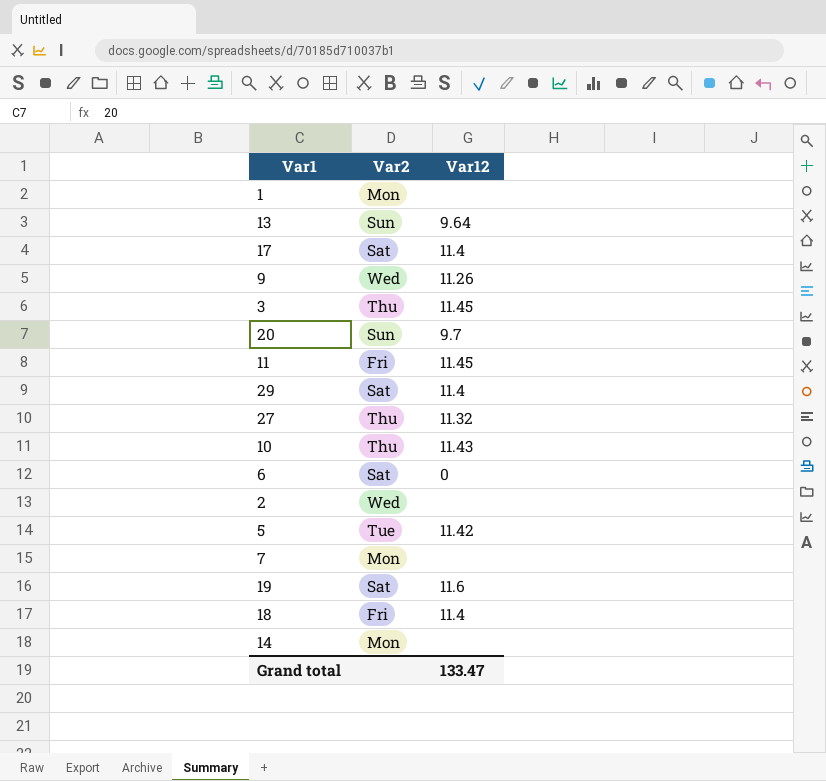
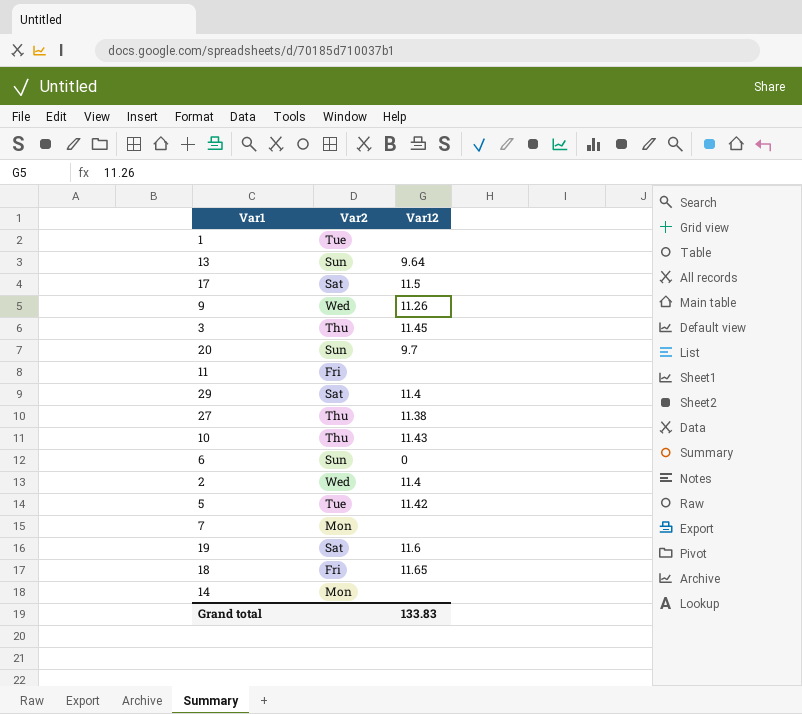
1 | Var2: Mon -> Tue
17 | Var12: 11.4 -> 11.5
11 | Var12: 11.45 -> none
27 | Var12: 11.32 -> 11.38
6 | Var2: Sat -> Sun
2 | Var12: none -> 11.4
18 | Var12: 11.4 -> 11.65
Grand total | Var12: 133.47 -> 133.83

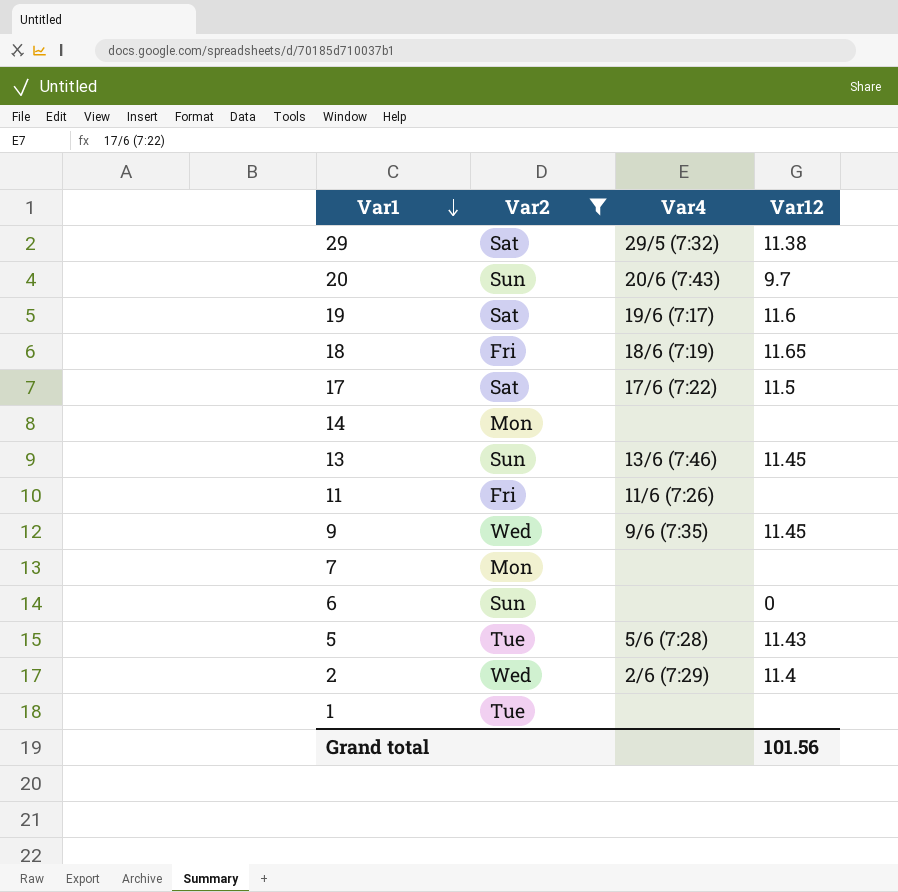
filter: none -> Var2 != Thu
row order: none -> Var1 descending
column Var4 | position: none -> 3
29 | Var12: 11.4 -> 11.38
13 | Var12: 9.64 -> 11.45
9 | Var12: 11.26 -> 11.45
5 | Var12: 11.42 -> 11.43
Grand total | Var12: 133.83 -> 101.56

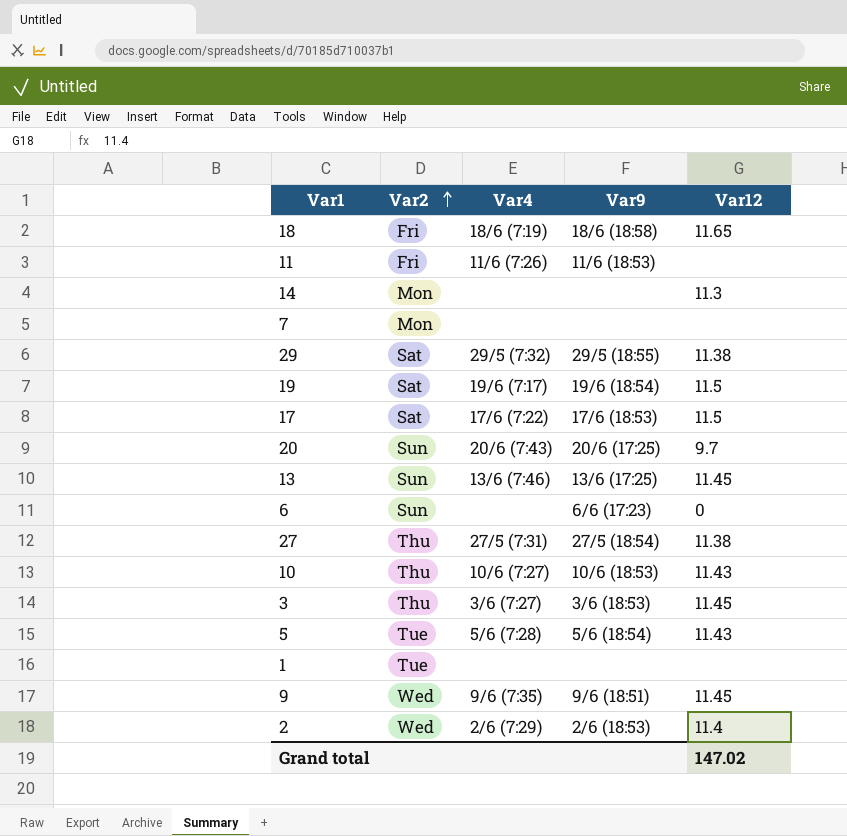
filter: Var2 != Thu -> none
row order: Var1 descending -> Var2 ascending
column Var9 | position: none -> 4
14 | Var12: none -> 11.3
19 | Var12: 11.6 -> 11.5
Grand total | Var12: 101.56 -> 147.02

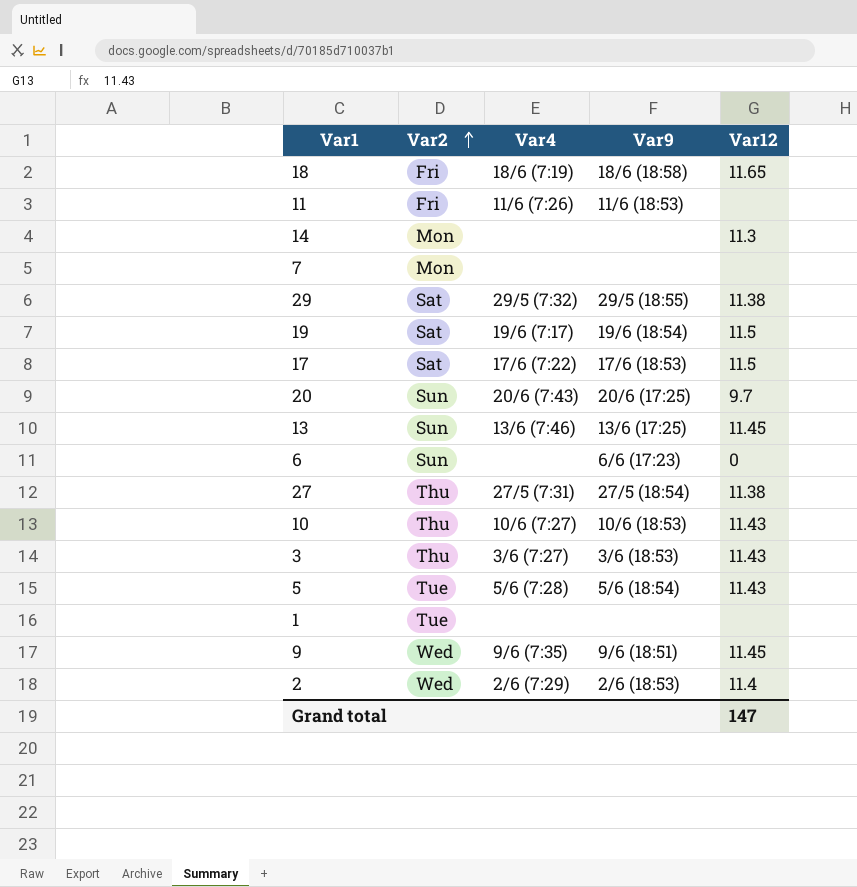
3 | Var12: 11.45 -> 11.43
Grand total | Var12: 147.02 -> 147

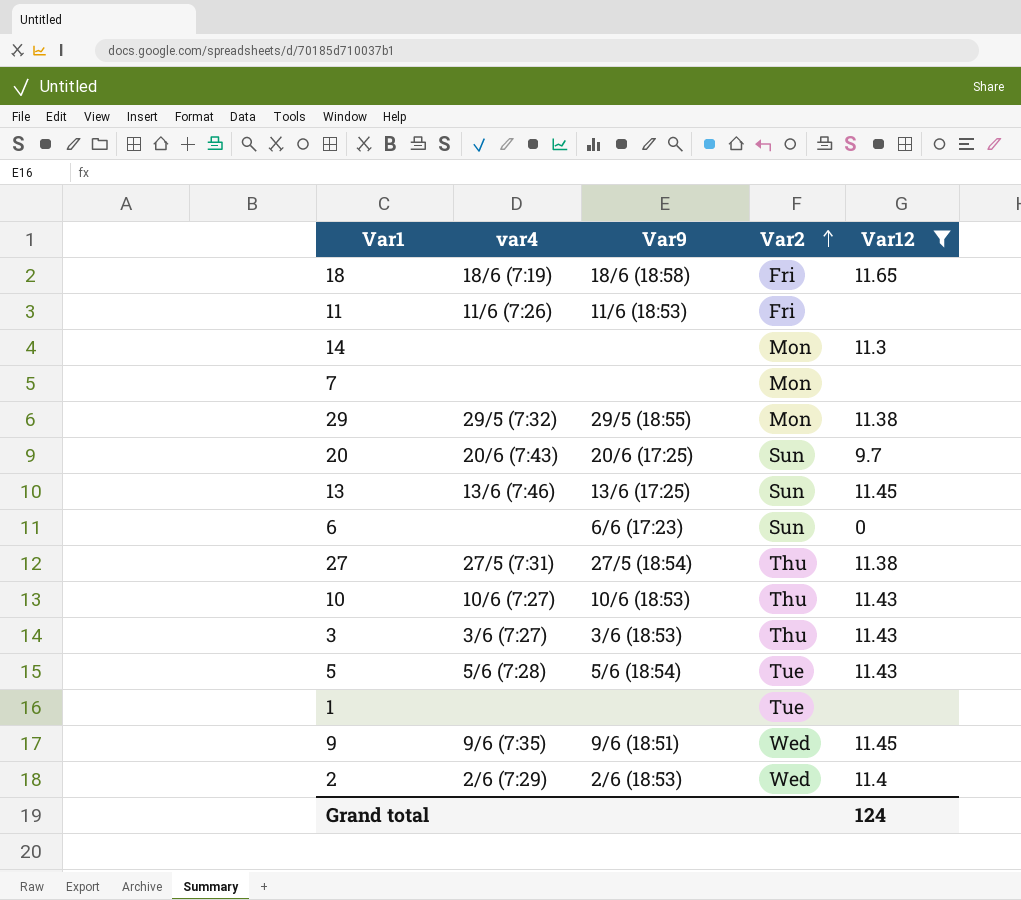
filter: none -> Var12 != 11.5
column name: Var4 -> var4
column Var2 | position: 2 -> 4
29 | Var2: Sat -> Mon
Grand total | Var12: 147 -> 124

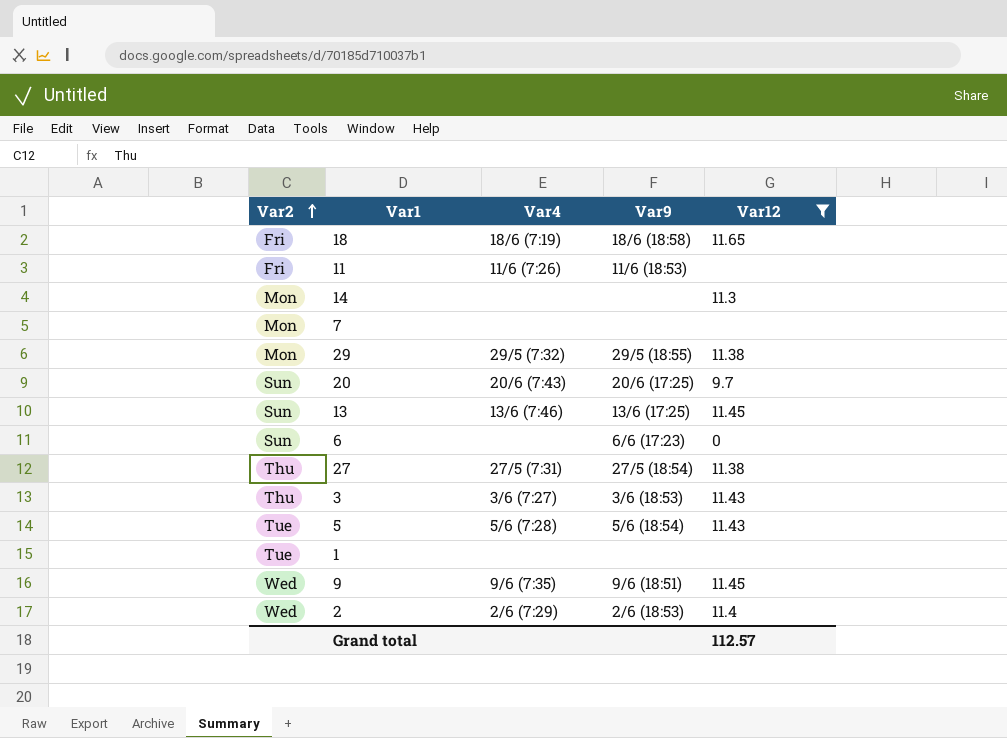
column Var2 | position: 4 -> 1
column name: var4 -> Var4
row 10: 10/6 (7:27) | 10/6 (18:53) | Thu | 11.43 -> none
Grand total | Var12: 124 -> 112.57

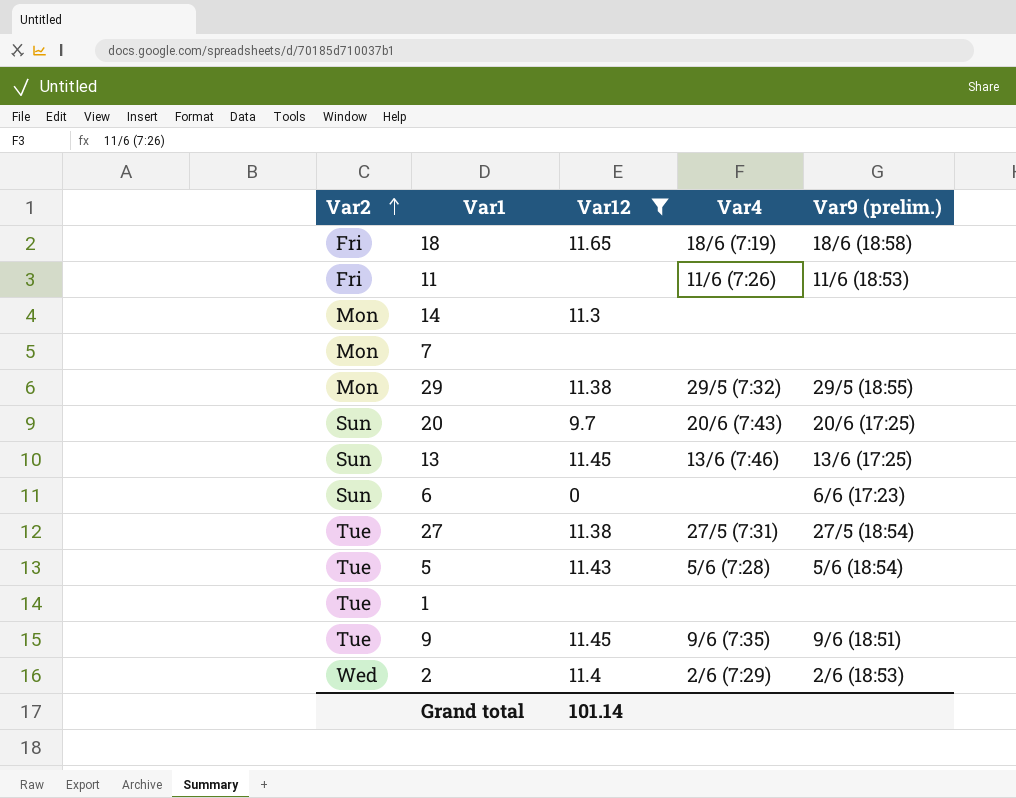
column Var12 | position: 5 -> 3
column name: Var9 -> Var9 (prelim.)
row 3: Thu | 3/6 (7:27) | 3/6 (18:53) | 11.43 -> none
27 | Var2: Thu -> Tue
9 | Var2: Wed -> Tue
Grand total | Var12: 112.57 -> 101.14

